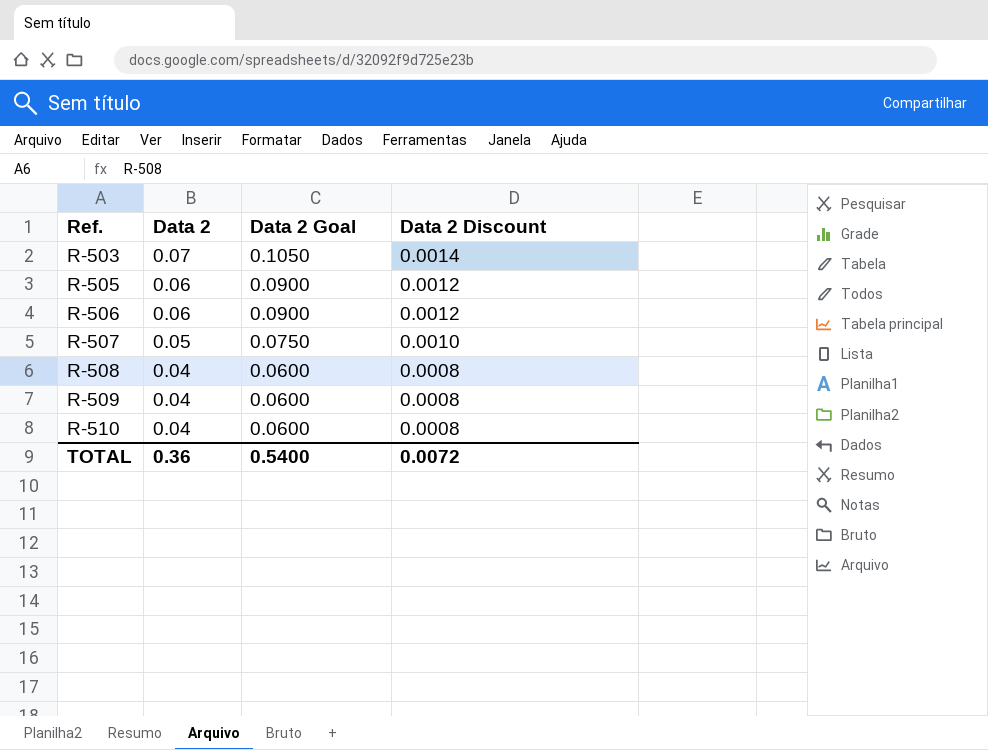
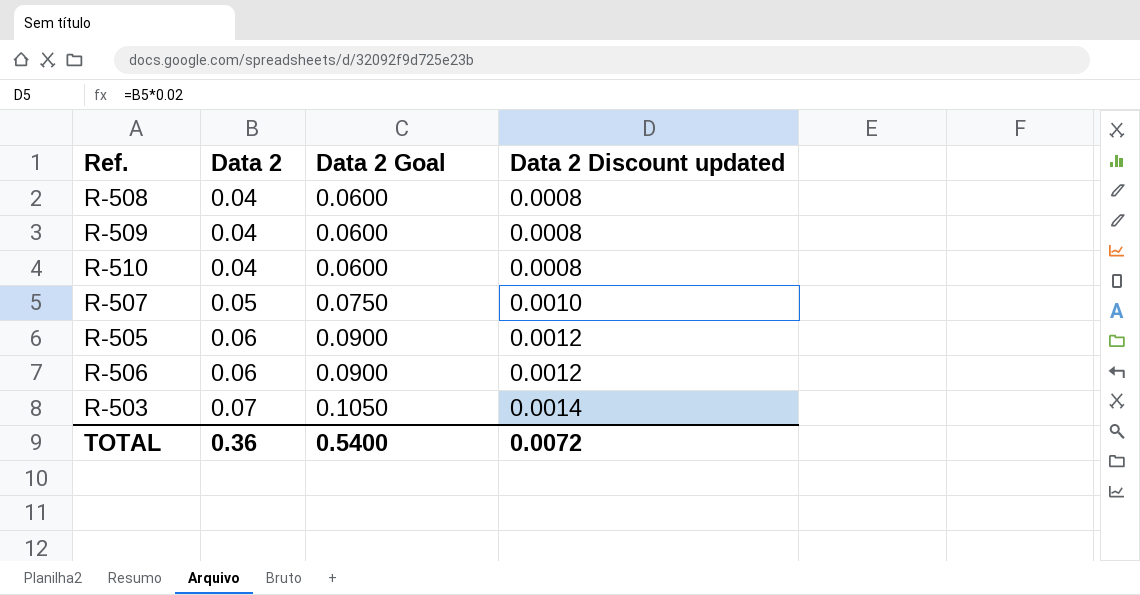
row order: Ref. ascending -> Data 2 ascending
column name: Data 2 Discount -> Data 2 Discount updated

